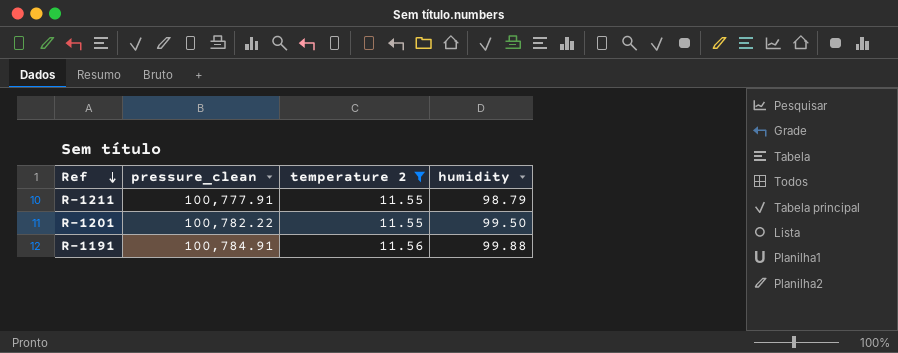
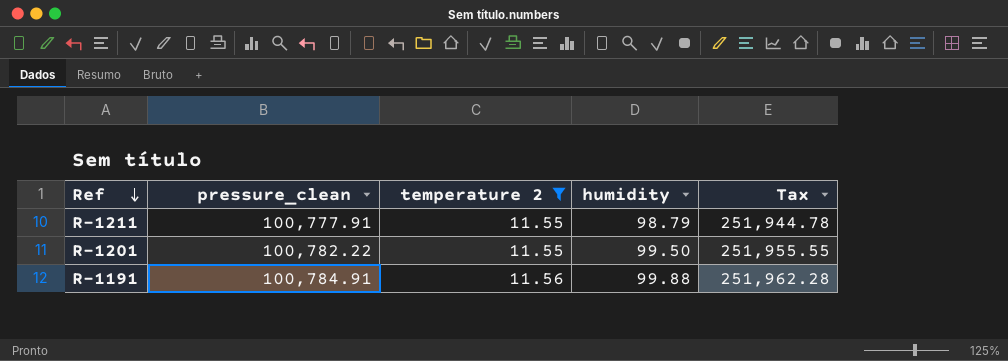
column Tax | formula: none -> [pressure_clean] * 2.5

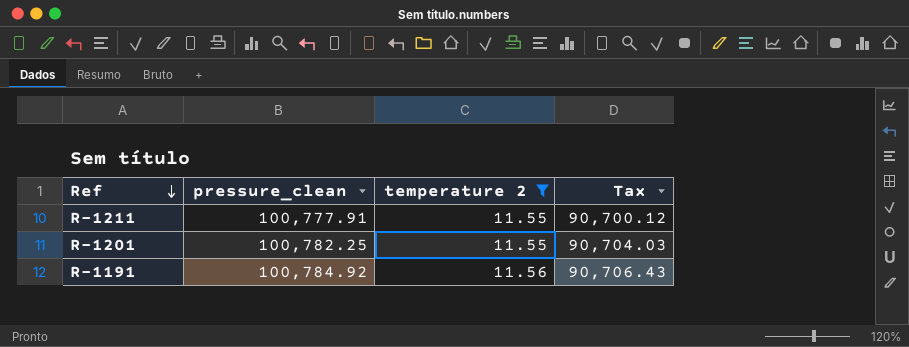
column humidity | position: 4 -> none
column Tax | formula: [pressure_clean] * 2.5 -> [pressure_clean] * 0.9
R-1201 | pressure_clean: 100,782.22 -> 100,782.25
R-1191 | pressure_clean: 100,784.91 -> 100,784.92

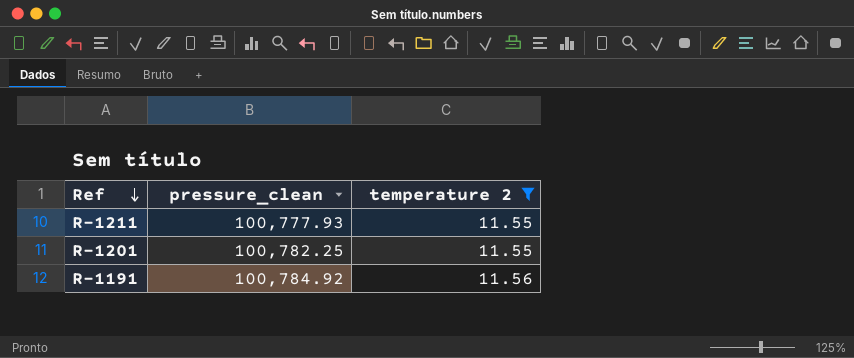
column Tax | formula: [pressure_clean] * 0.9 -> none
R-1211 | pressure_clean: 100,777.91 -> 100,777.93

